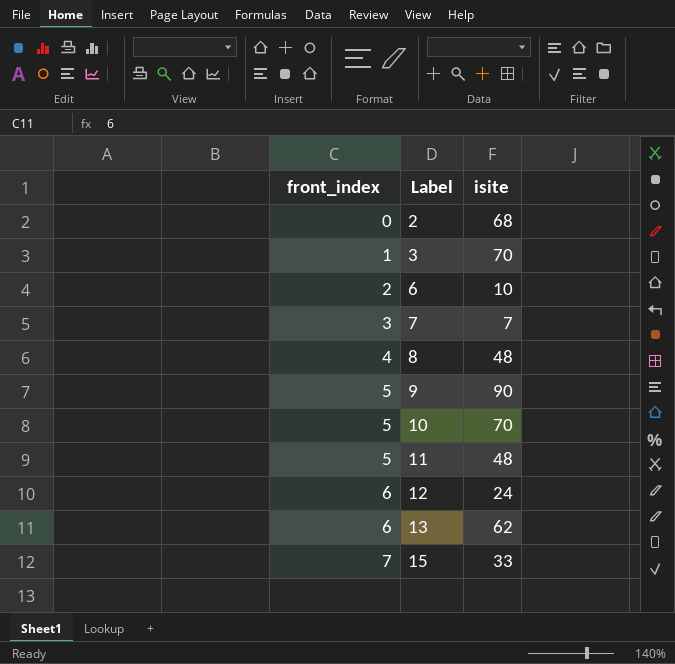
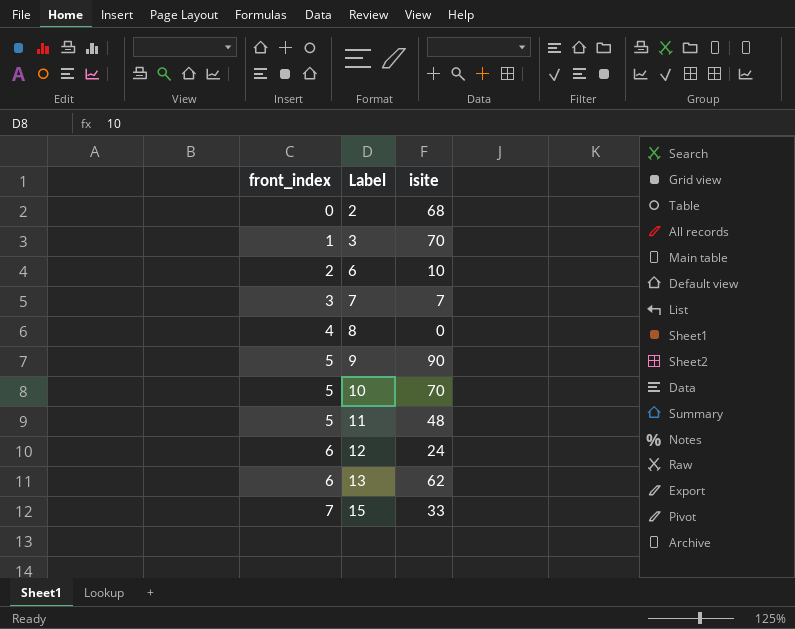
8 | isite: 48 -> 0

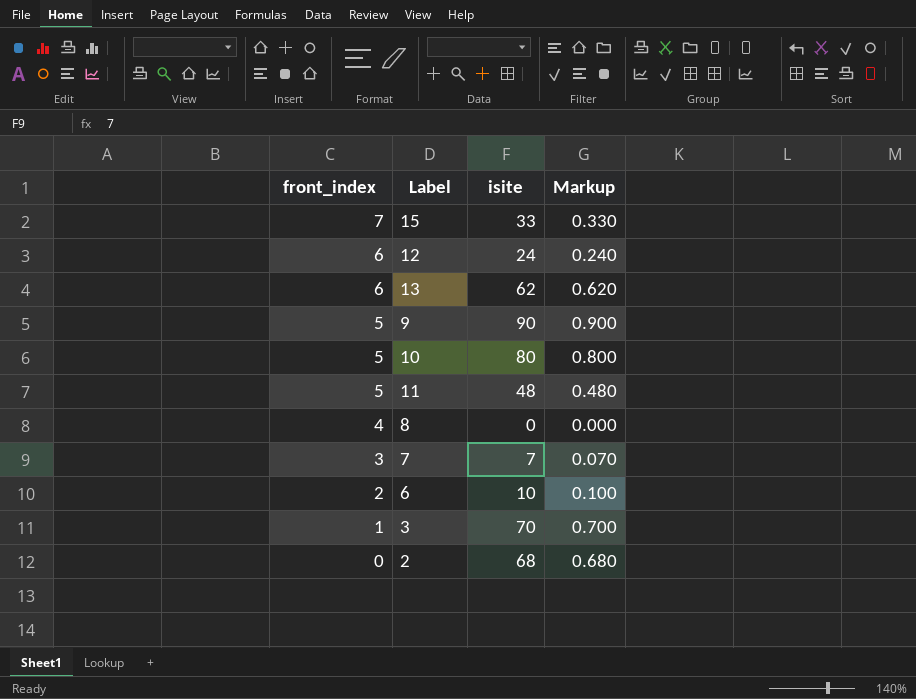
row order: front_index ascending -> front_index descending
column Markup | formula: none -> [isite] * 0.01
10 | isite: 70 -> 80

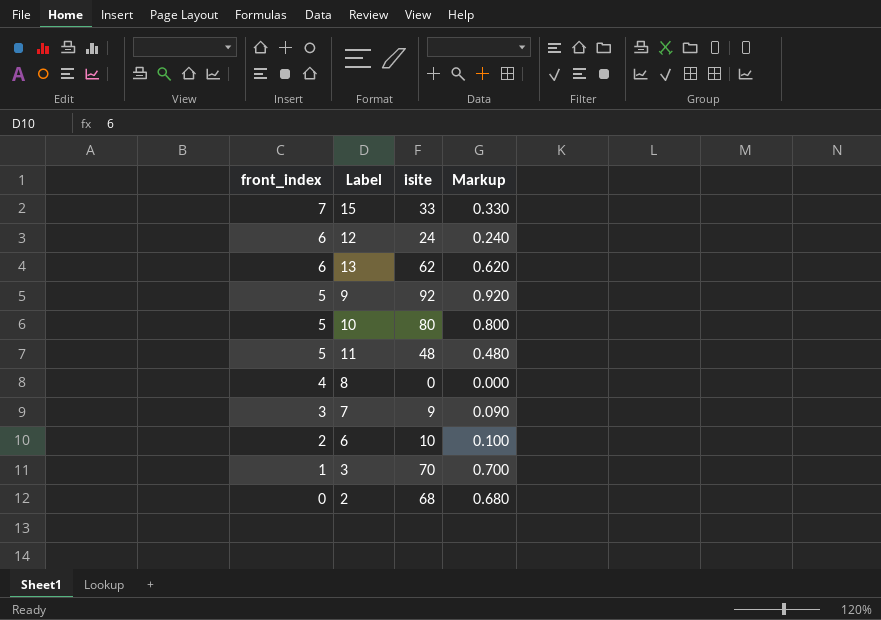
9 | isite: 90 -> 92
9 | Markup: 0.900 -> 0.920
7 | isite: 7 -> 9
7 | Markup: 0.070 -> 0.090

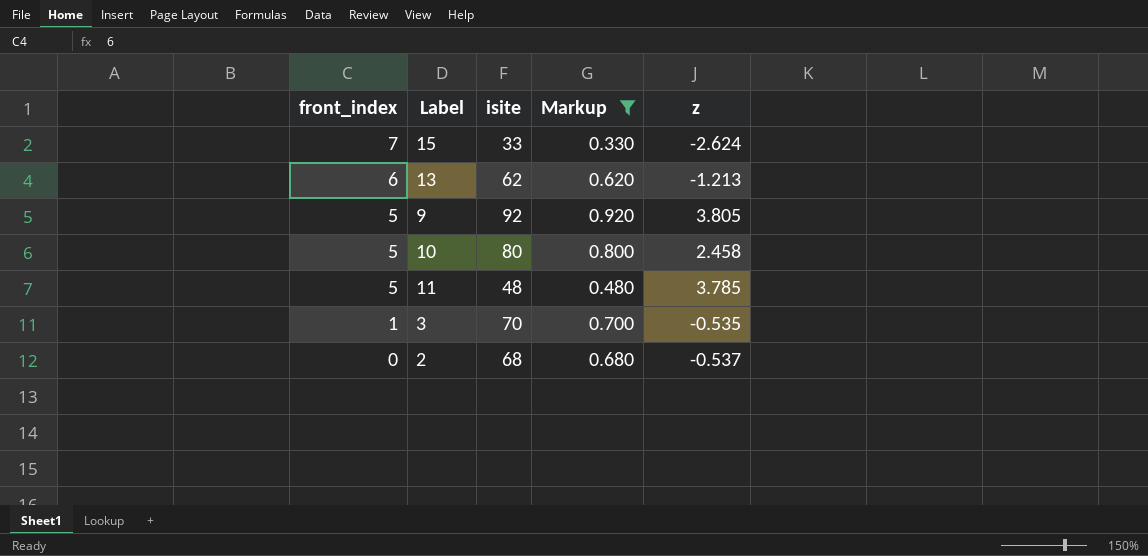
filter: none -> Markup >= 0.330
column z | position: none -> 5

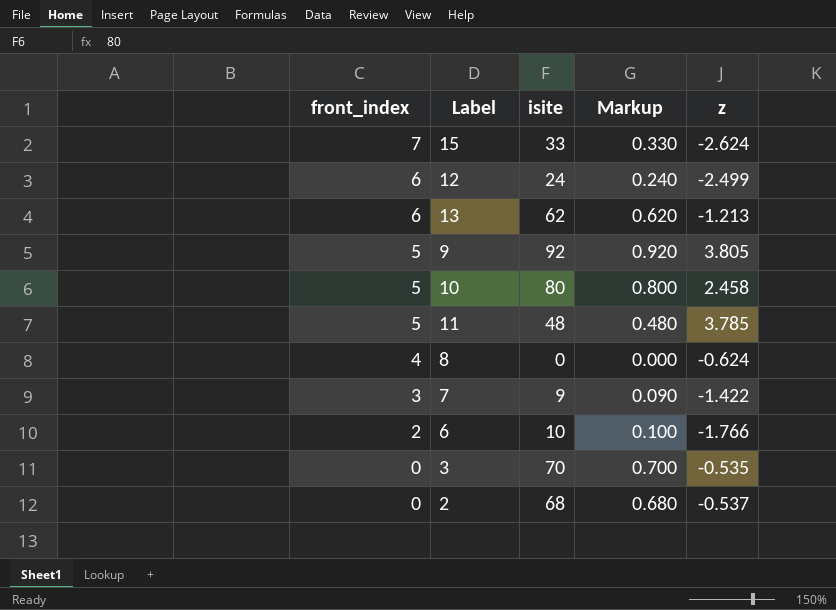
filter: Markup >= 0.330 -> none
3 | front_index: 1 -> 0

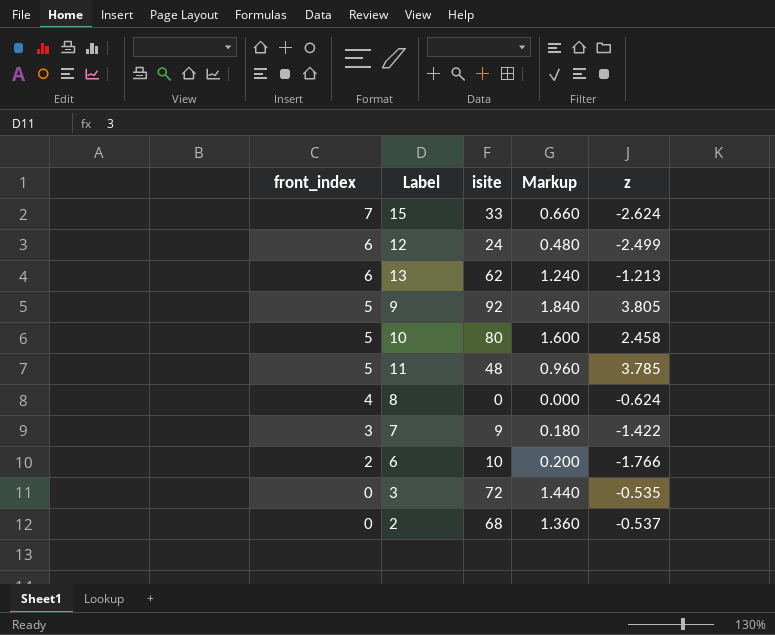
column Markup | formula: [isite] * 0.01 -> [isite] * 0.02
3 | isite: 70 -> 72

